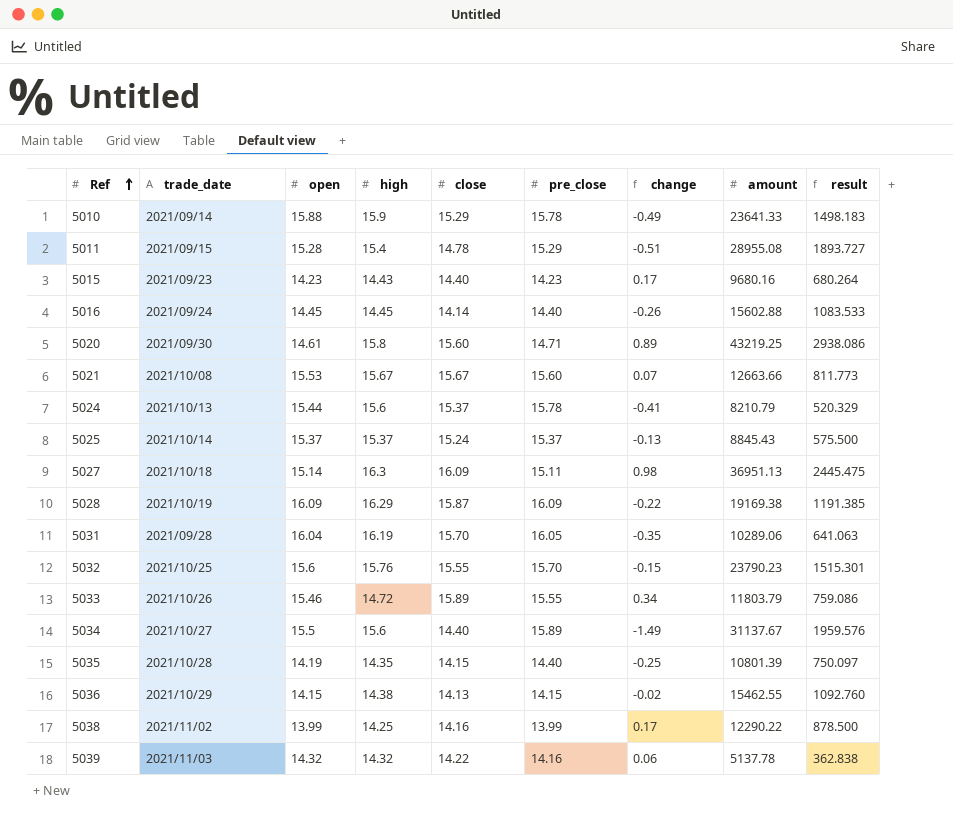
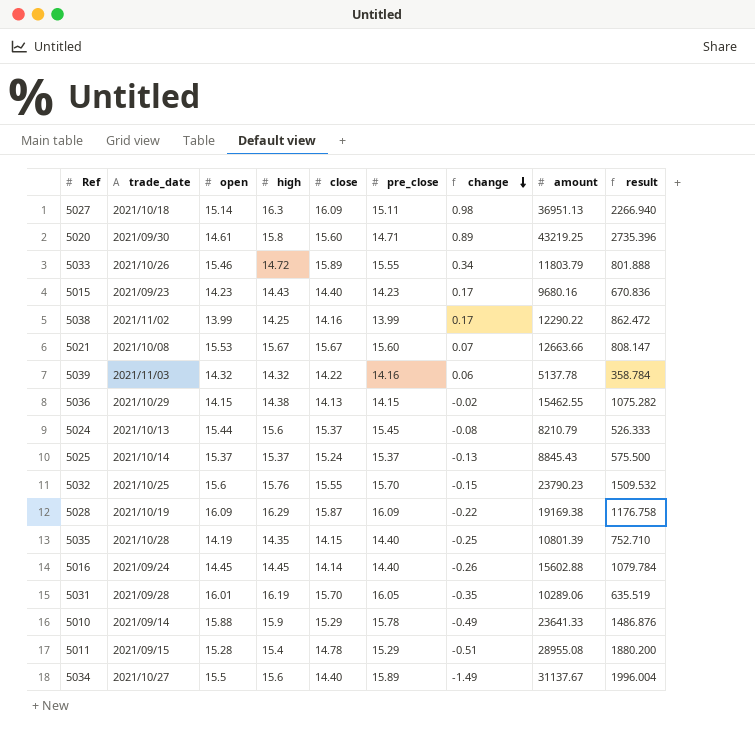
row order: Ref ascending -> change descending
column result | formula: [amount] / [pre_close] -> [amount] / [high]
5024 | pre_close: 15.78 -> 15.45
5024 | change: -0.41 -> -0.08
5031 | open: 16.04 -> 16.01

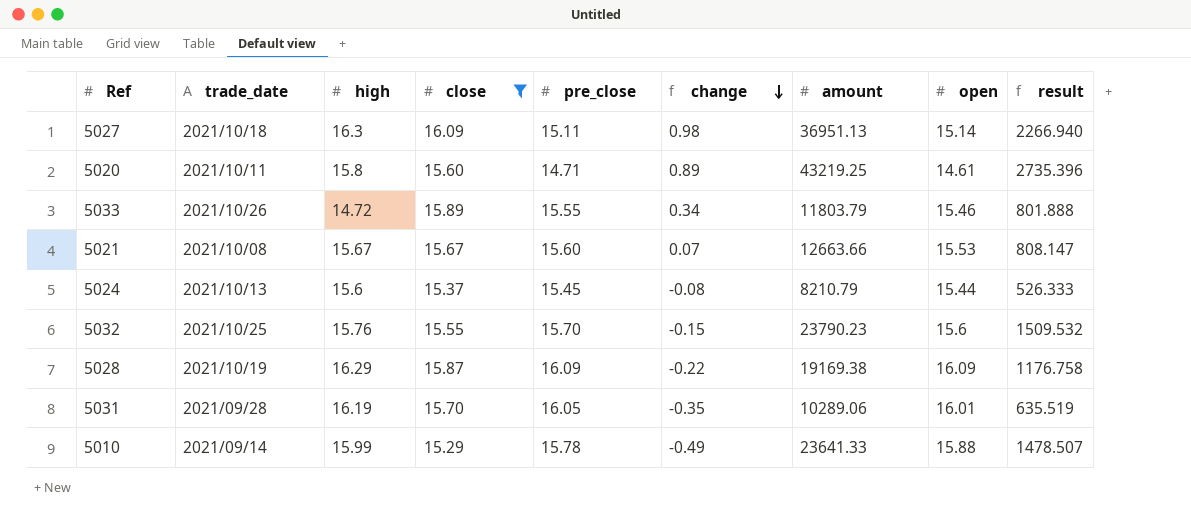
filter: none -> close >= 15.29
column open | position: 3 -> 8
5020 | trade_date: 2021/09/30 -> 2021/10/11
5010 | high: 15.9 -> 15.99
5010 | result: 1486.876 -> 1478.507

